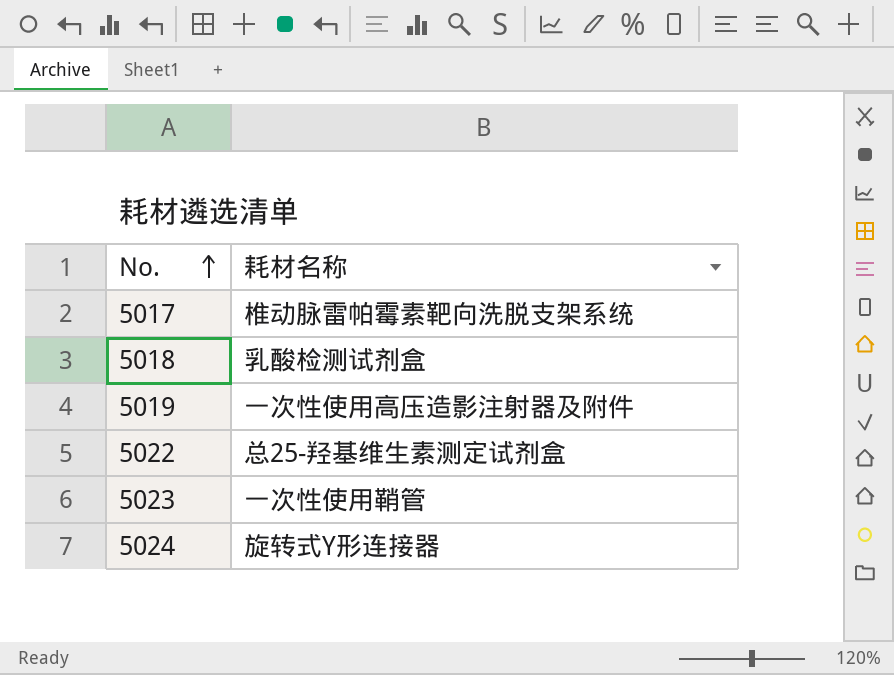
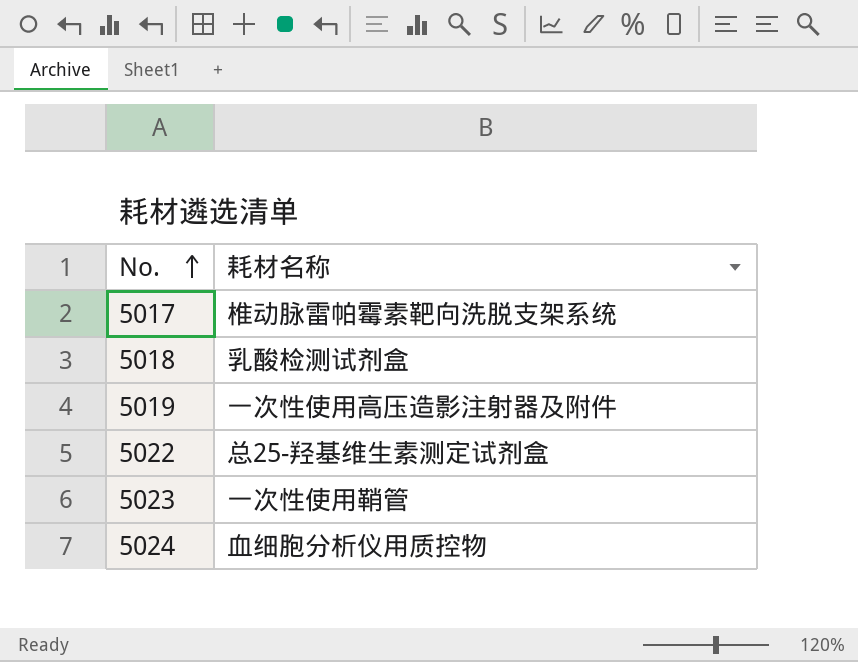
5024 | 耗材名称: 旋转式Y形连接器 -> 血细胞分析仪用质控物

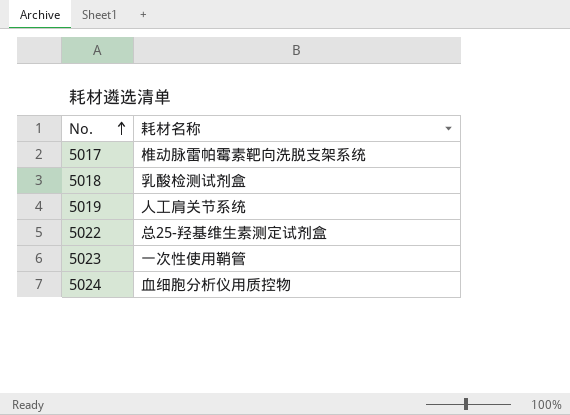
5019 | 耗材名称: 一次性使用高压造影注射器及附件 -> 人工肩关节系统

